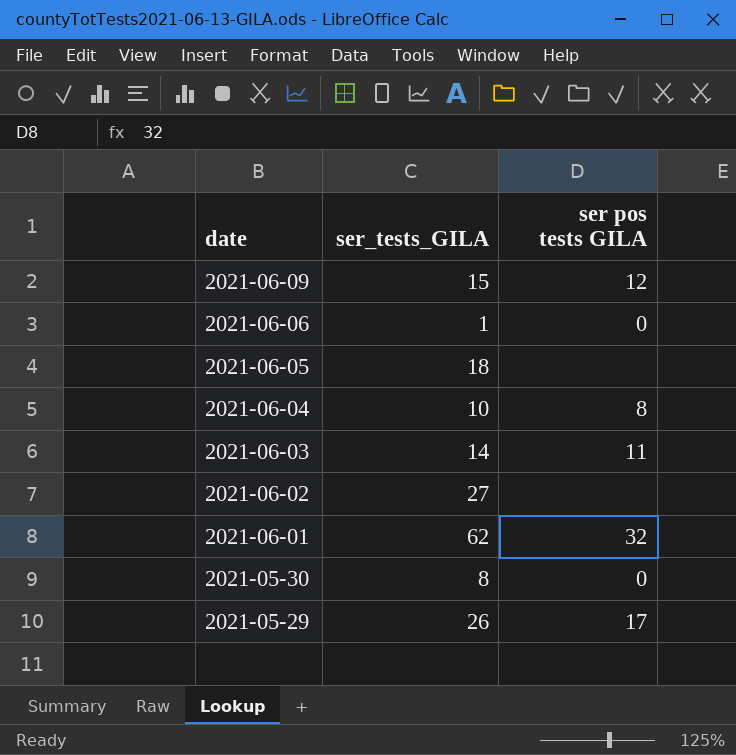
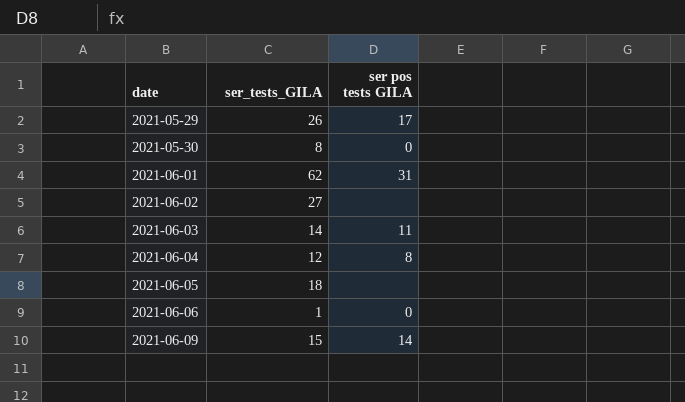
row order: date descending -> date ascending
2021-06-01 | ser pos tests GILA: 32 -> 31
2021-06-04 | ser_tests_GILA: 10 -> 12
2021-06-09 | ser pos tests GILA: 12 -> 14

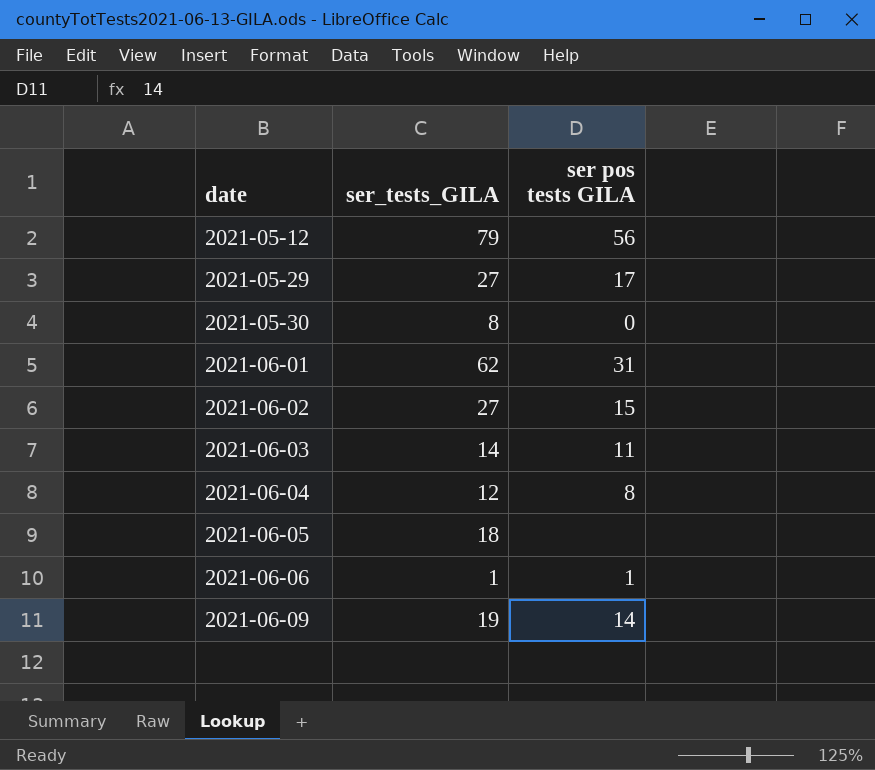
row 2021-05-12: none -> 79 | 56
2021-05-29 | ser_tests_GILA: 26 -> 27
2021-06-02 | ser pos tests GILA: none -> 15
2021-06-06 | ser pos tests GILA: 0 -> 1
2021-06-09 | ser_tests_GILA: 15 -> 19

